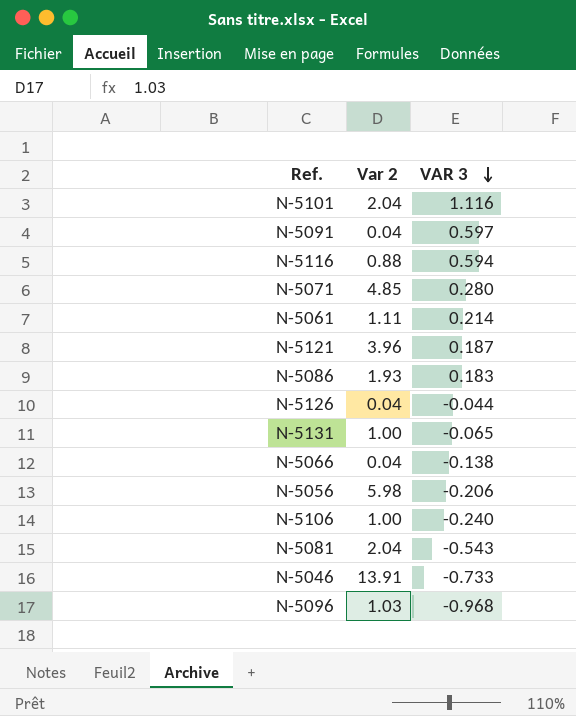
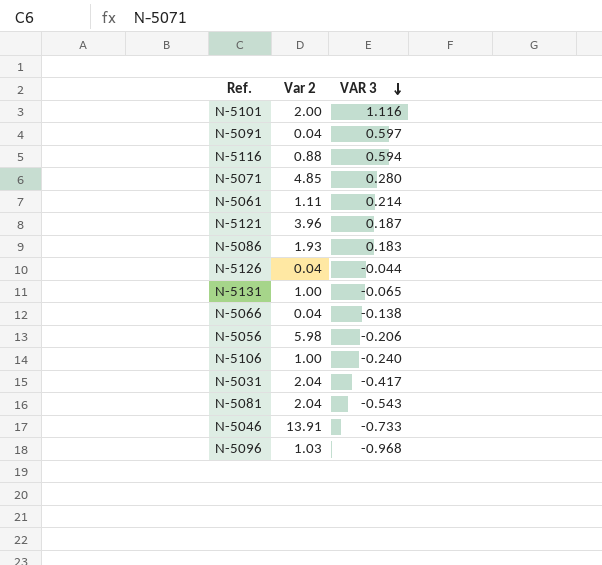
N-5101 | Var 2: 2.04 -> 2.00
row N-5031: none -> 2.04 | -0.417

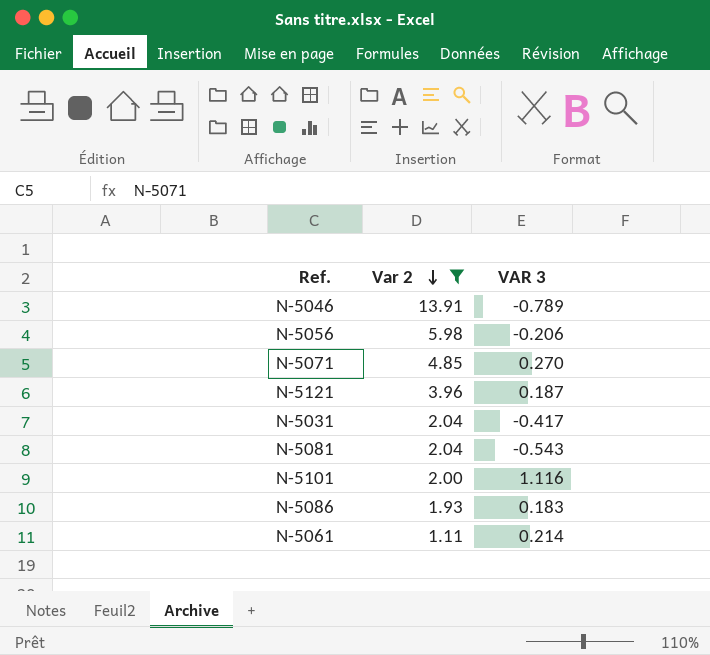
filter: none -> Var 2 >= 1.11
row order: VAR 3 descending -> Var 2 descending
N-5046 | VAR 3: -0.733 -> -0.789
N-5071 | VAR 3: 0.280 -> 0.270

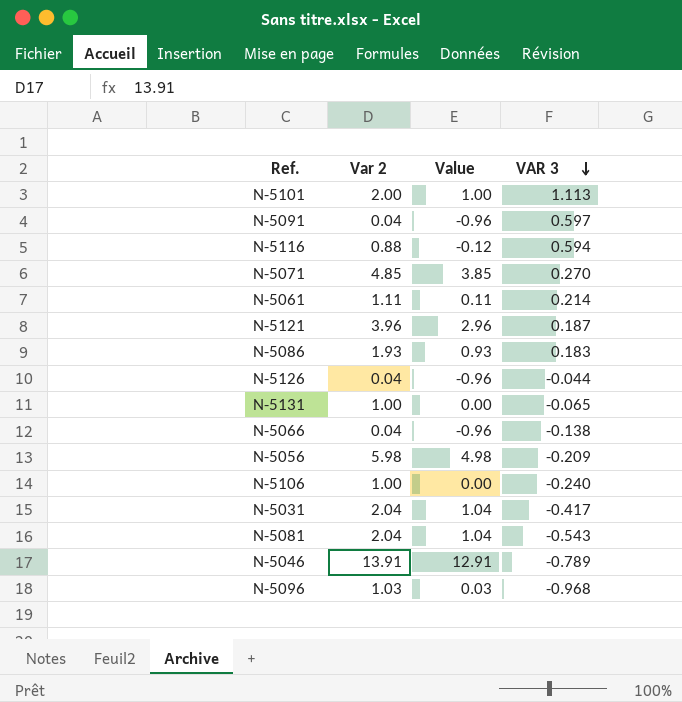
filter: Var 2 >= 1.11 -> none
row order: Var 2 descending -> VAR 3 descending
column Value | formula: none -> [Var 2] - 1
N-5101 | VAR 3: 1.116 -> 1.113
N-5056 | VAR 3: -0.206 -> -0.209

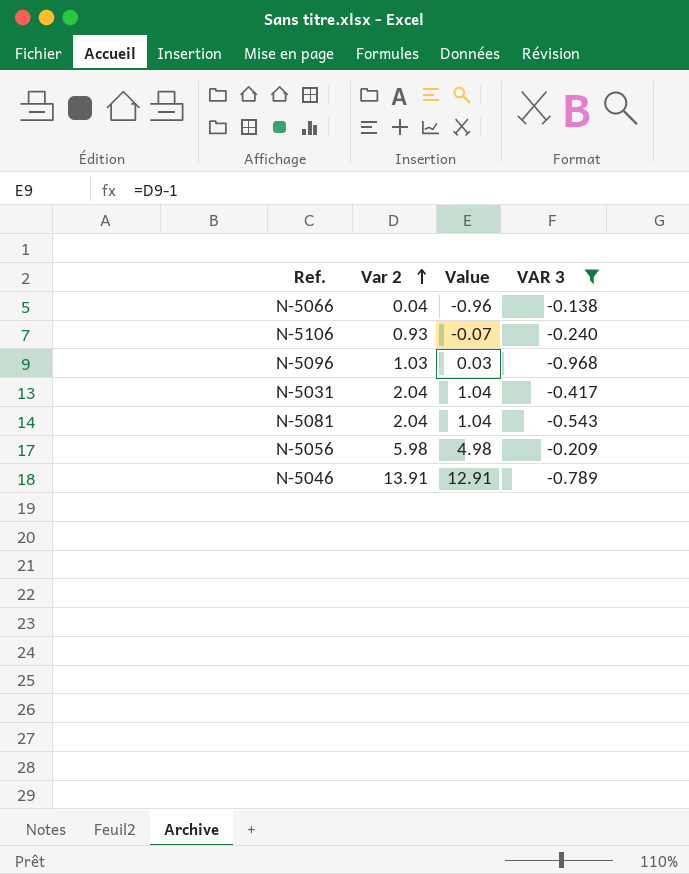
filter: none -> VAR 3 <= -0.138
row order: VAR 3 descending -> Var 2 ascending
N-5106 | Var 2: 1.00 -> 0.93
N-5106 | Value: 0.00 -> -0.07

